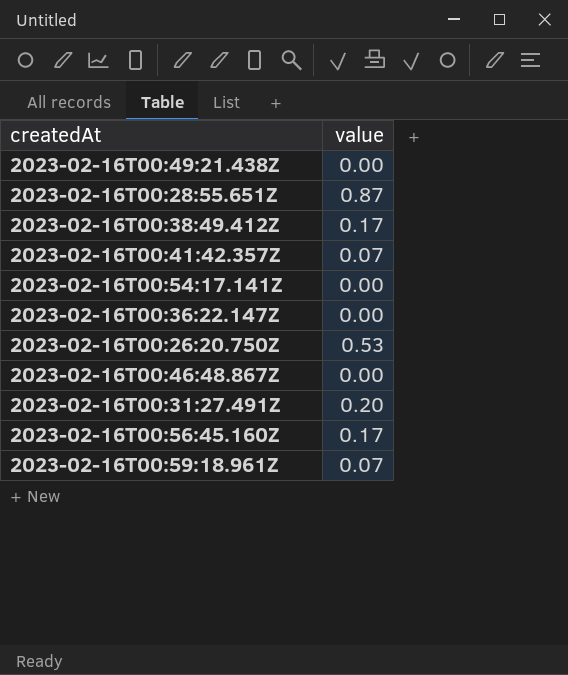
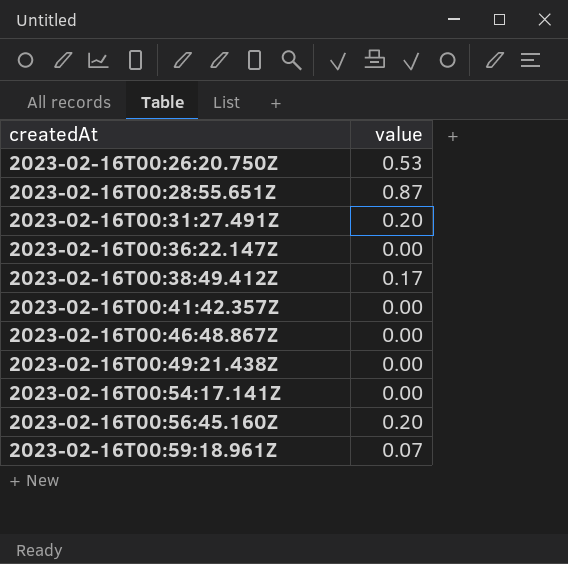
row order: none -> createdAt ascending
2023-02-16T00:41:42.357Z | value: 0.07 -> 0.00
2023-02-16T00:56:45.160Z | value: 0.17 -> 0.20

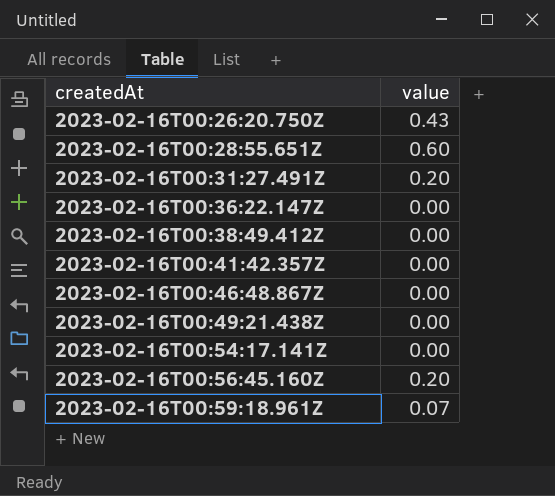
2023-02-16T00:26:20.750Z | value: 0.53 -> 0.43
2023-02-16T00:28:55.651Z | value: 0.87 -> 0.60
2023-02-16T00:38:49.412Z | value: 0.17 -> 0.00

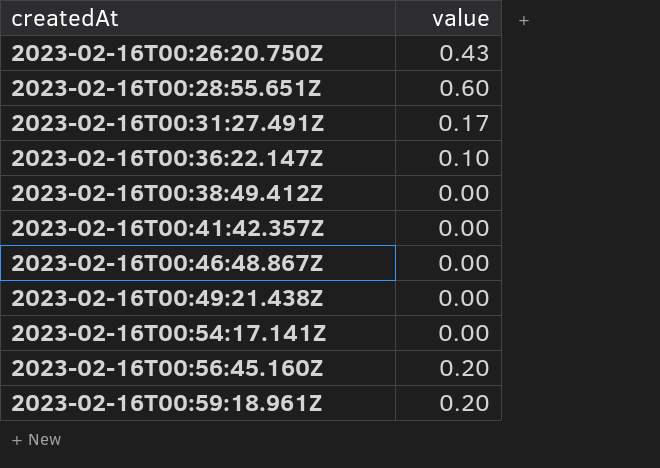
2023-02-16T00:31:27.491Z | value: 0.20 -> 0.17
2023-02-16T00:36:22.147Z | value: 0.00 -> 0.10
2023-02-16T00:59:18.961Z | value: 0.07 -> 0.20

